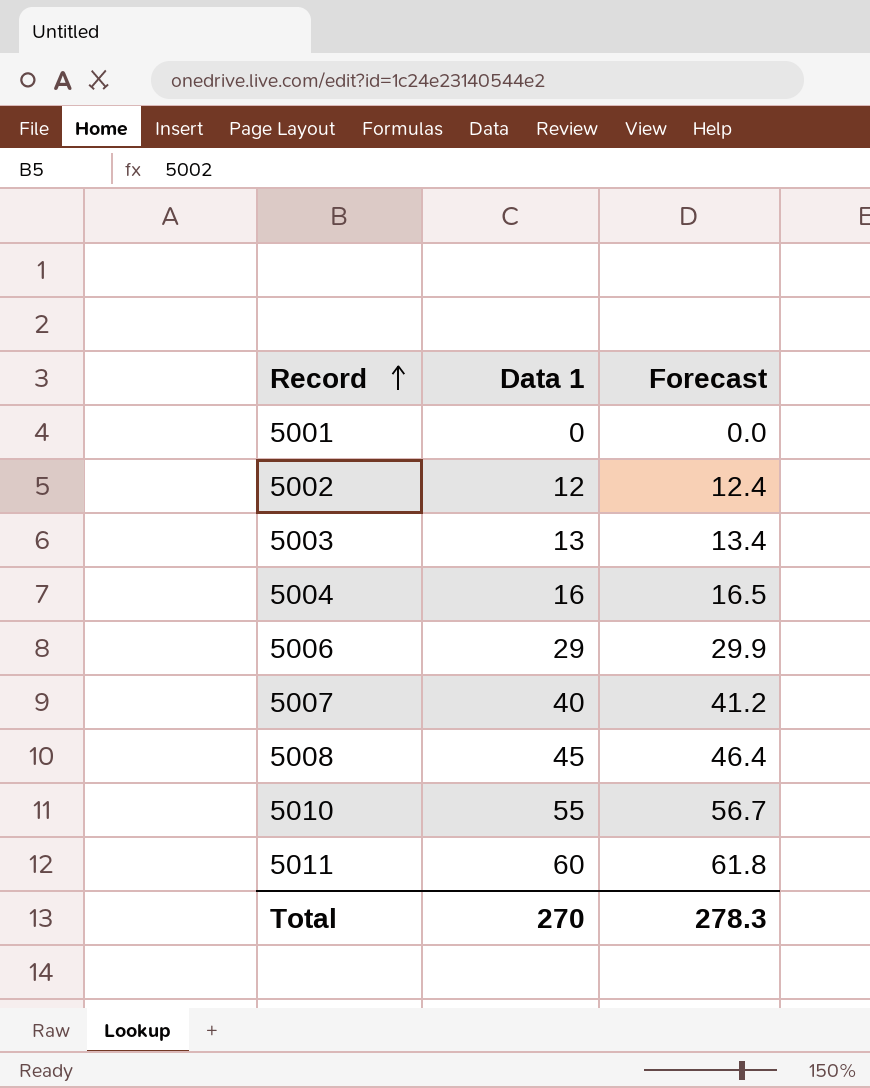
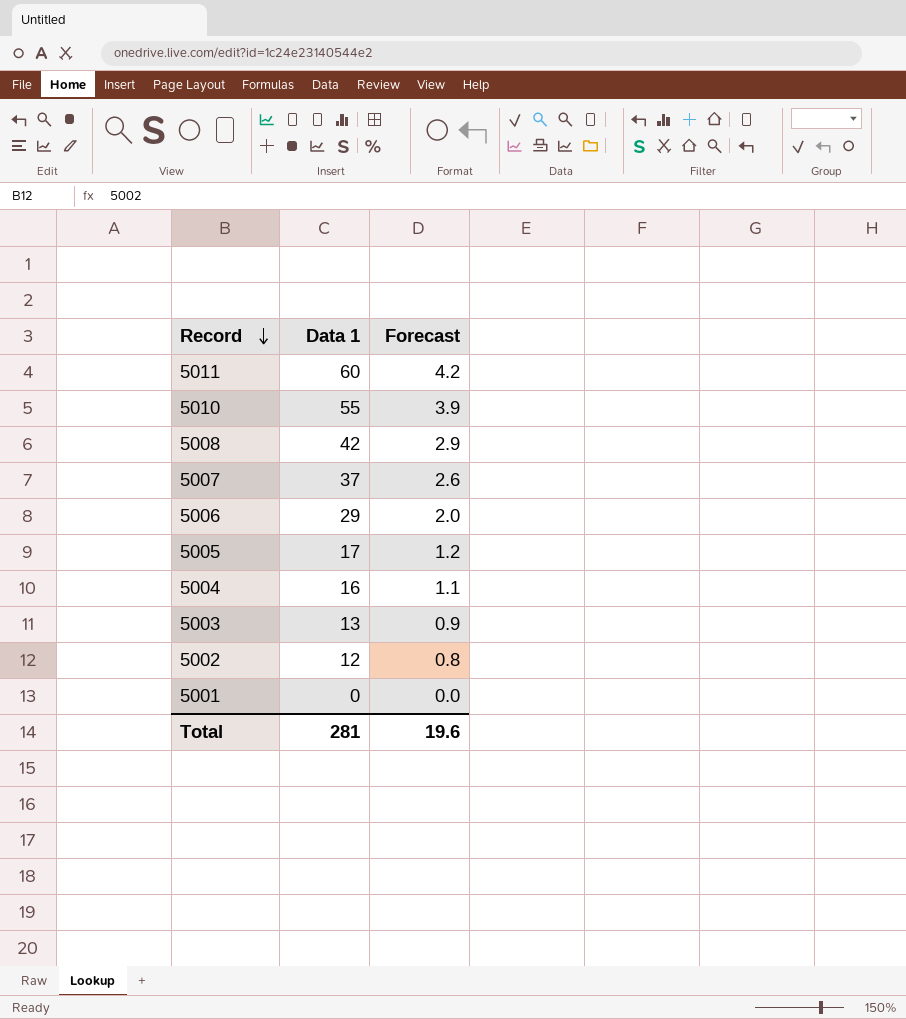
row order: Record ascending -> Record descending
column Forecast | formula: [Data 1] * 1.03 -> [Data 1] * 0.07
5008 | Data 1: 45 -> 42
5007 | Data 1: 40 -> 37
row 5005: none -> 17 | 1.2
Total | Data 1: 270 -> 281
Total | Forecast: 278.3 -> 19.6

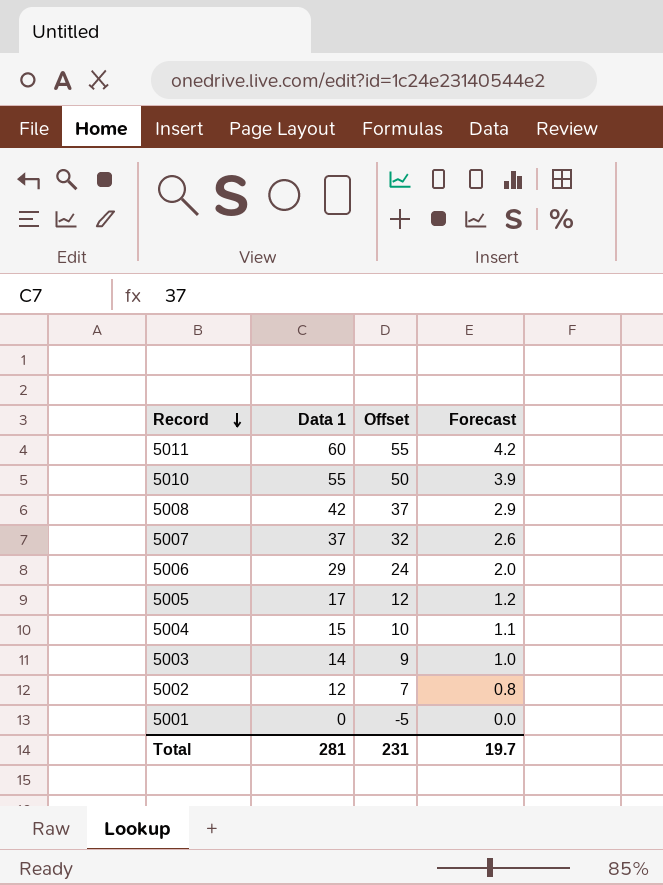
column Offset | formula: none -> [Data 1] - 5
5004 | Data 1: 16 -> 15
5003 | Data 1: 13 -> 14
5003 | Forecast: 0.9 -> 1.0
Total | Forecast: 19.6 -> 19.7

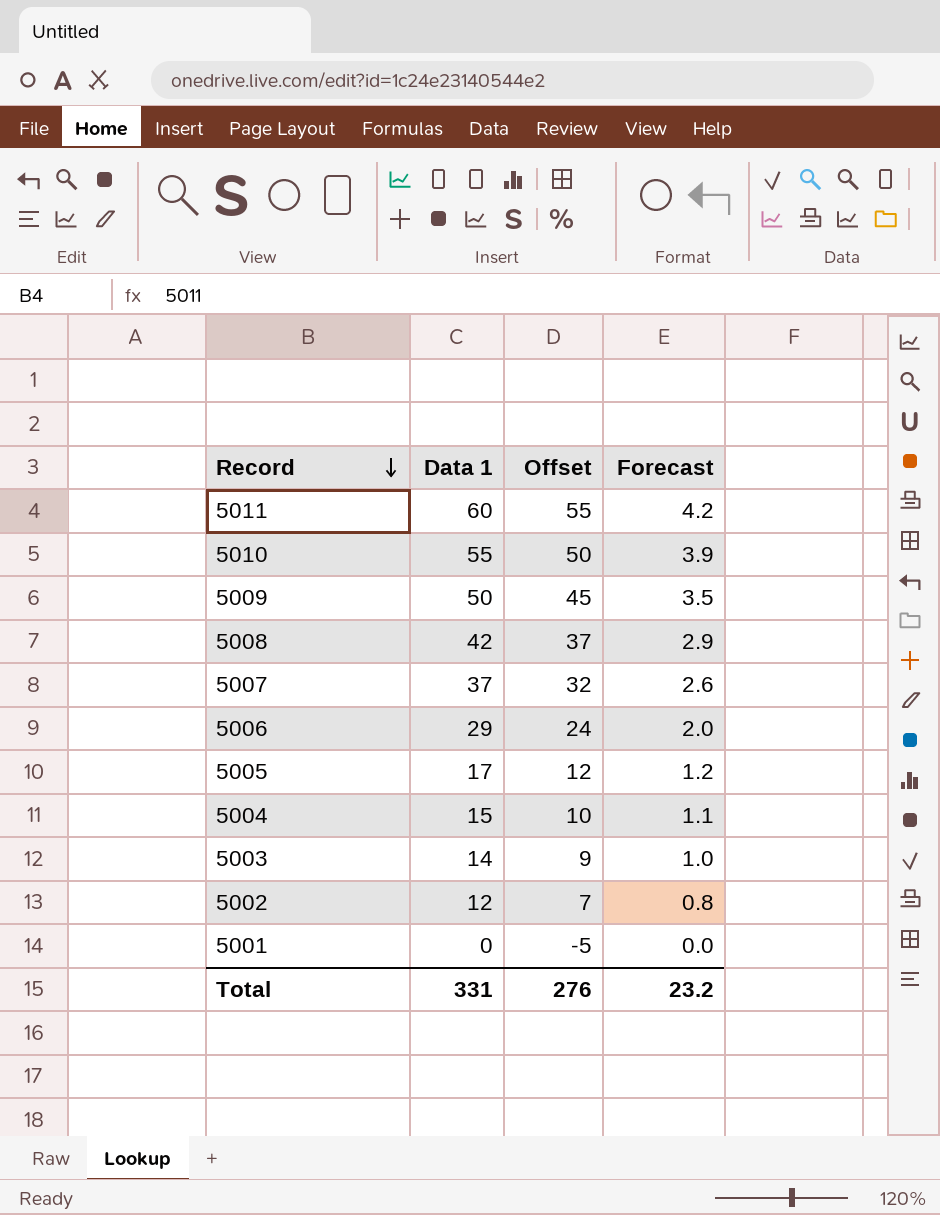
row 5009: none -> 50 | 45 | 3.5
Total | Data 1: 281 -> 331
Total | Offset: 231 -> 276
Total | Forecast: 19.7 -> 23.2

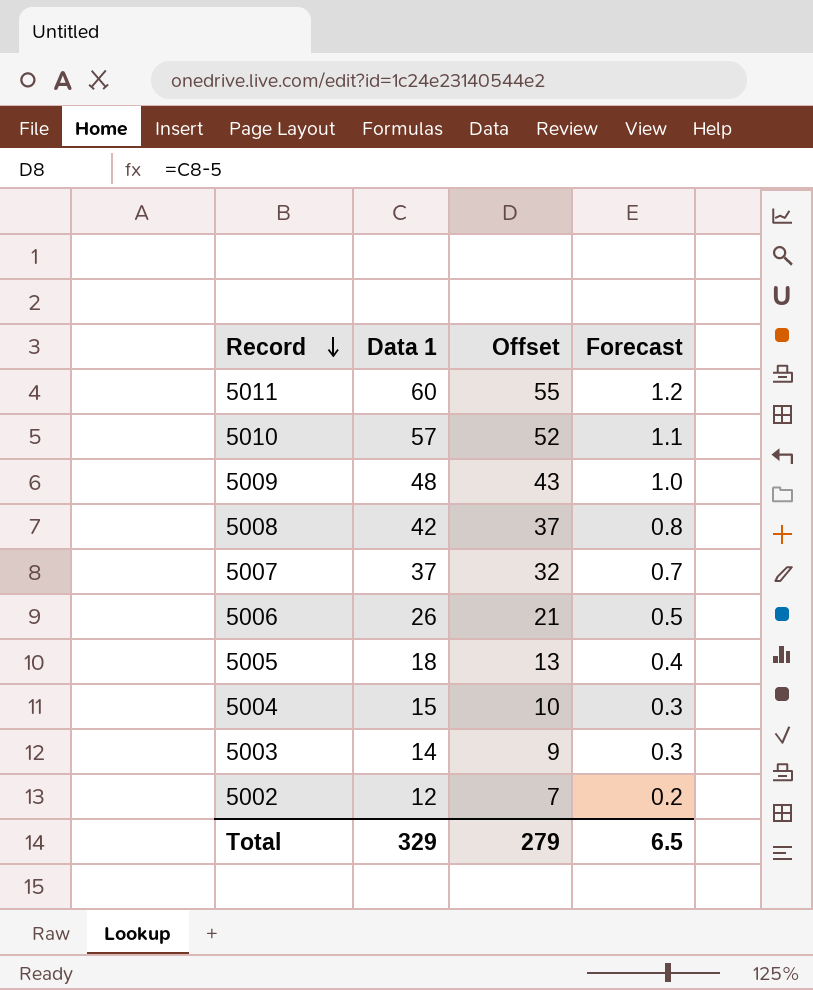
column Forecast | formula: [Data 1] * 0.07 -> [Data 1] * 0.02
row 5001: 0 | -5 | 0.0 -> none
5010 | Data 1: 55 -> 57
5010 | Offset: 50 -> 52
5009 | Data 1: 50 -> 48
5009 | Offset: 45 -> 43
5006 | Data 1: 29 -> 26
5006 | Offset: 24 -> 21
5005 | Data 1: 17 -> 18
5005 | Offset: 12 -> 13
Total | Data 1: 331 -> 329
Total | Offset: 276 -> 279
Total | Forecast: 23.2 -> 6.5

